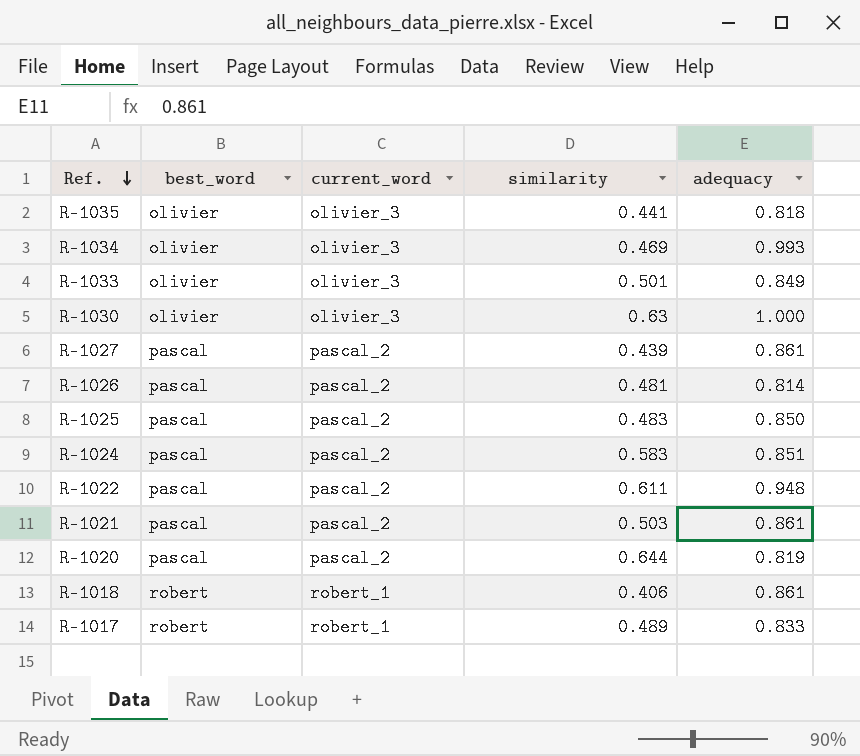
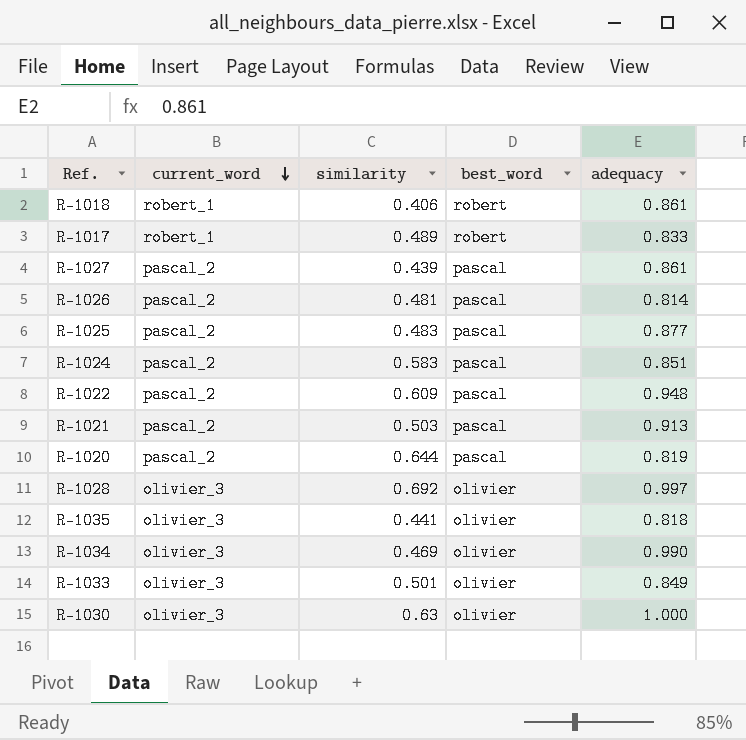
row order: Ref. descending -> current_word descending
column best_word | position: 2 -> 4
R-1025 | adequacy: 0.850 -> 0.877
R-1022 | similarity: 0.611 -> 0.609
R-1021 | adequacy: 0.861 -> 0.913
row R-1028: none -> olivier_3 | 0.692 | olivier | 0.997
R-1034 | adequacy: 0.993 -> 0.990

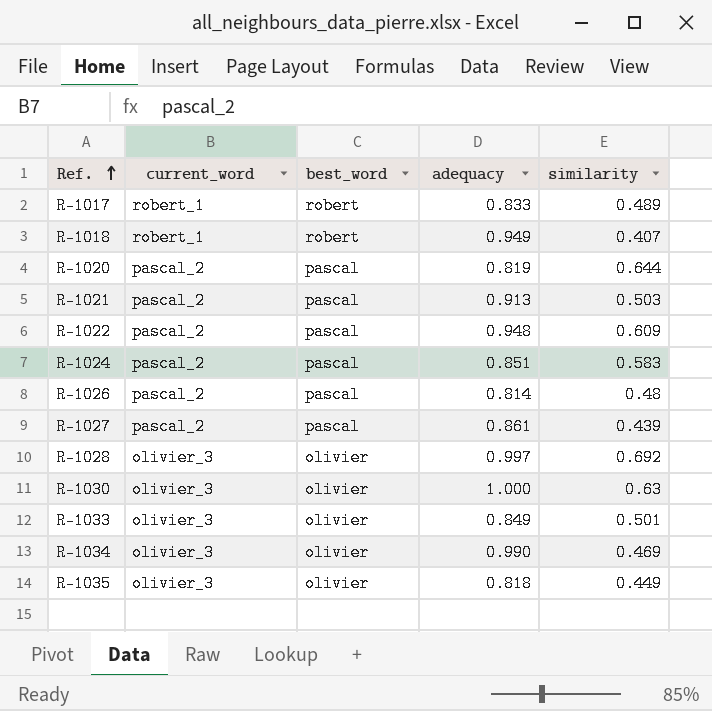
row order: current_word descending -> Ref. ascending
column similarity | position: 3 -> 5
row R-1025: pascal_2 | 0.483 | pascal | 0.877 -> none
R-1018 | adequacy: 0.861 -> 0.949
R-1018 | similarity: 0.406 -> 0.407
R-1026 | similarity: 0.481 -> 0.48
R-1035 | similarity: 0.441 -> 0.449

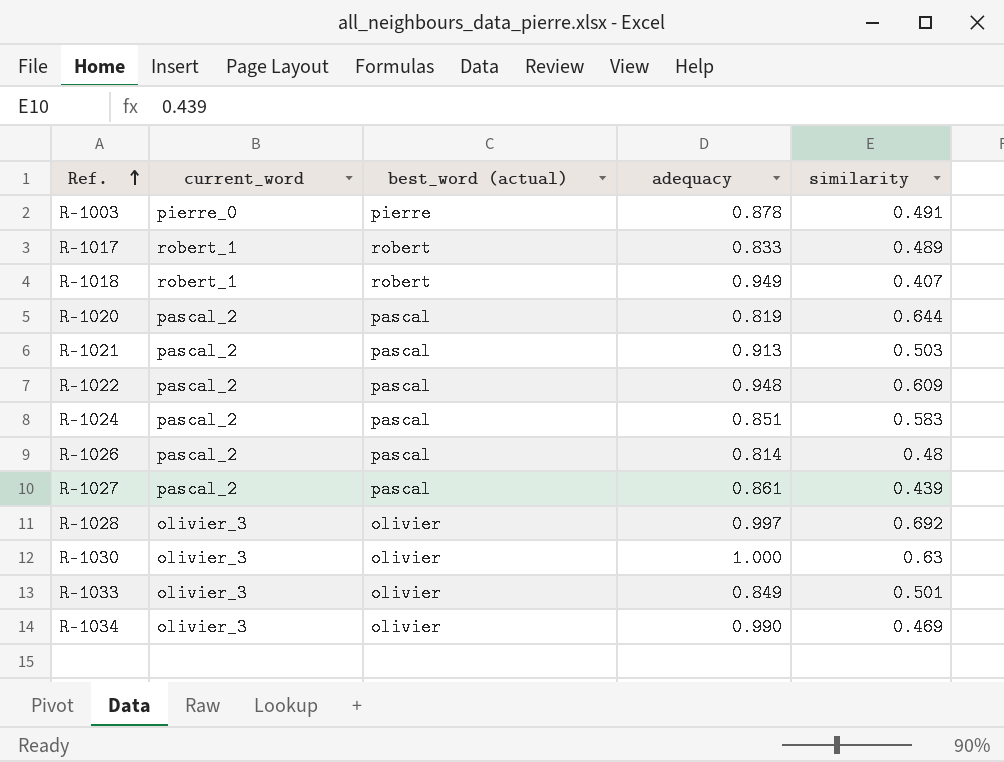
column name: best_word -> best_word (actual)
row R-1035: olivier_3 | olivier | 0.818 | 0.449 -> none
row R-1003: none -> pierre_0 | pierre | 0.878 | 0.491

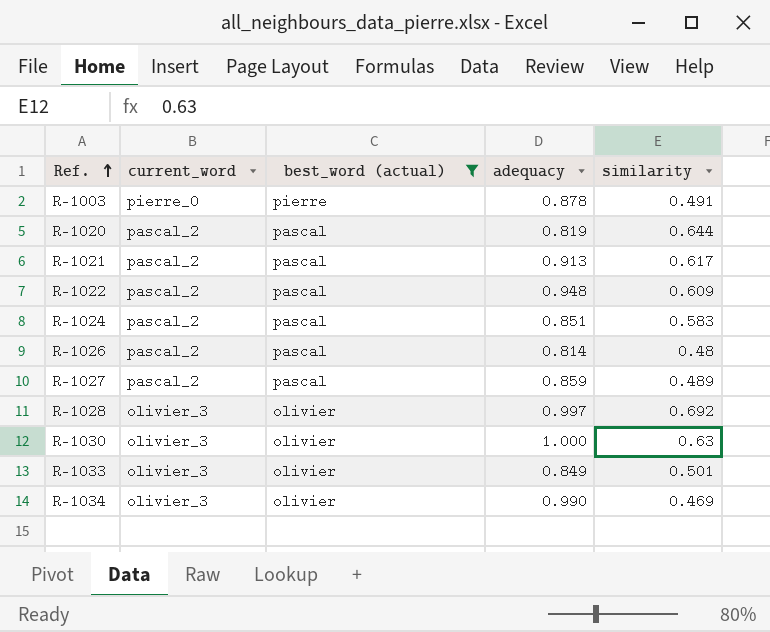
filter: none -> best_word (actual) != robert
R-1021 | similarity: 0.503 -> 0.617
R-1027 | adequacy: 0.861 -> 0.859
R-1027 | similarity: 0.439 -> 0.489

